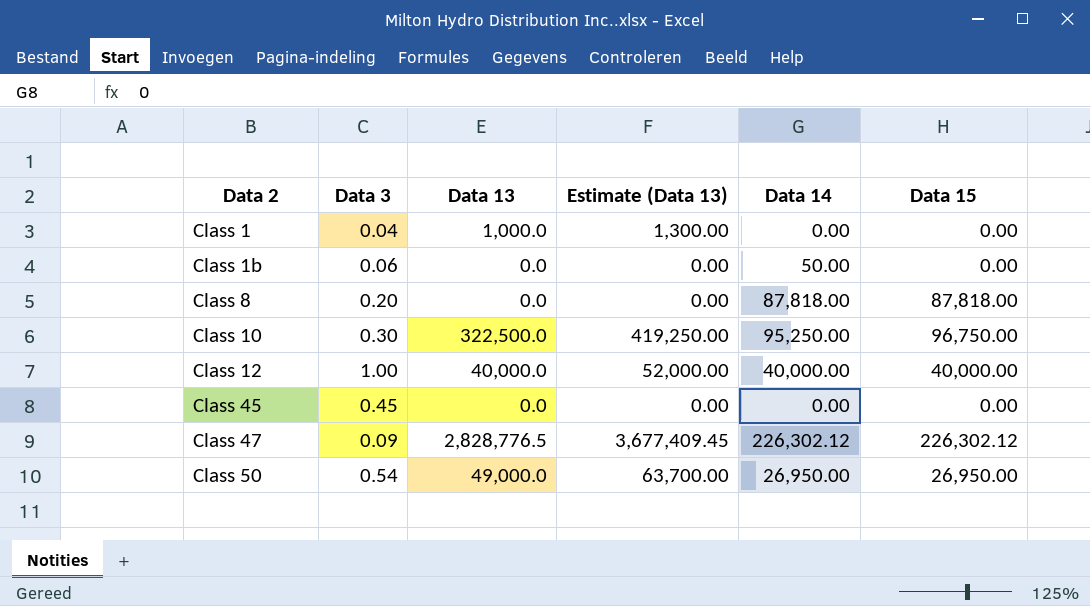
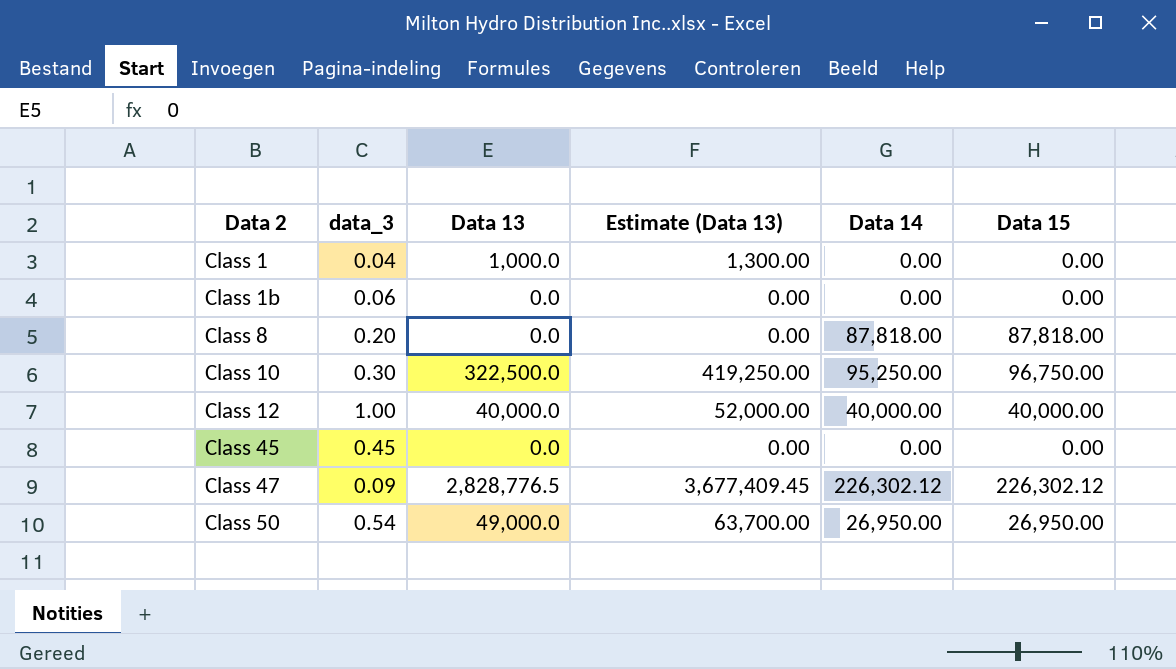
column name: Data 3 -> data_3
Class 1b | Data 14: 50.00 -> 0.00

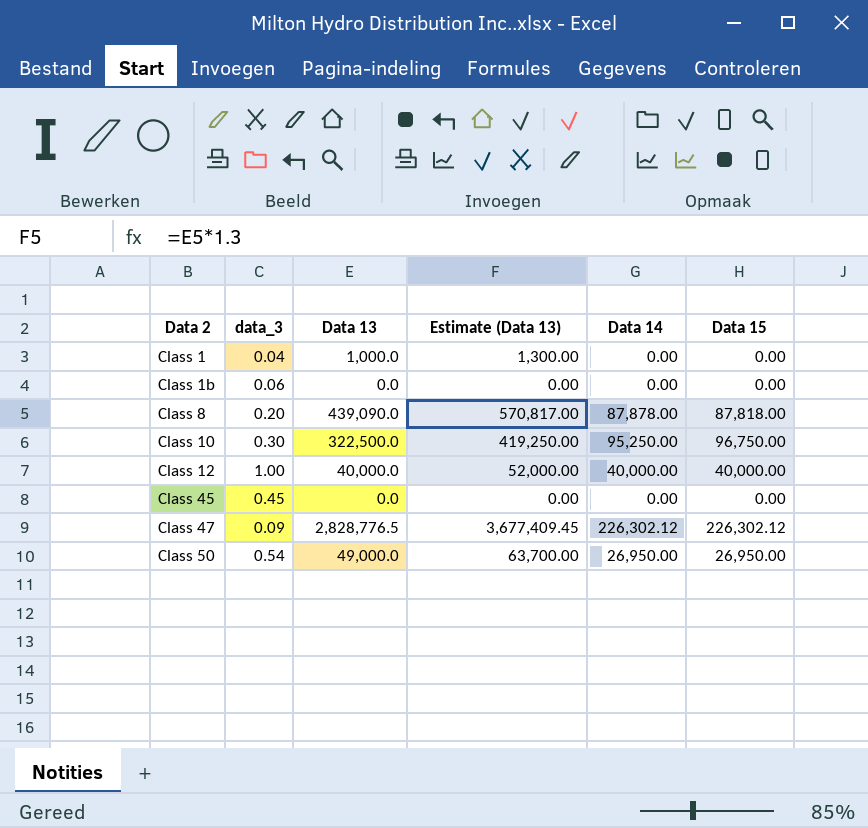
Class 8 | Data 13: 0.0 -> 439,090.0
Class 8 | Estimate (Data 13): 0.00 -> 570,817.00
Class 8 | Data 14: 87,818.00 -> 87,878.00

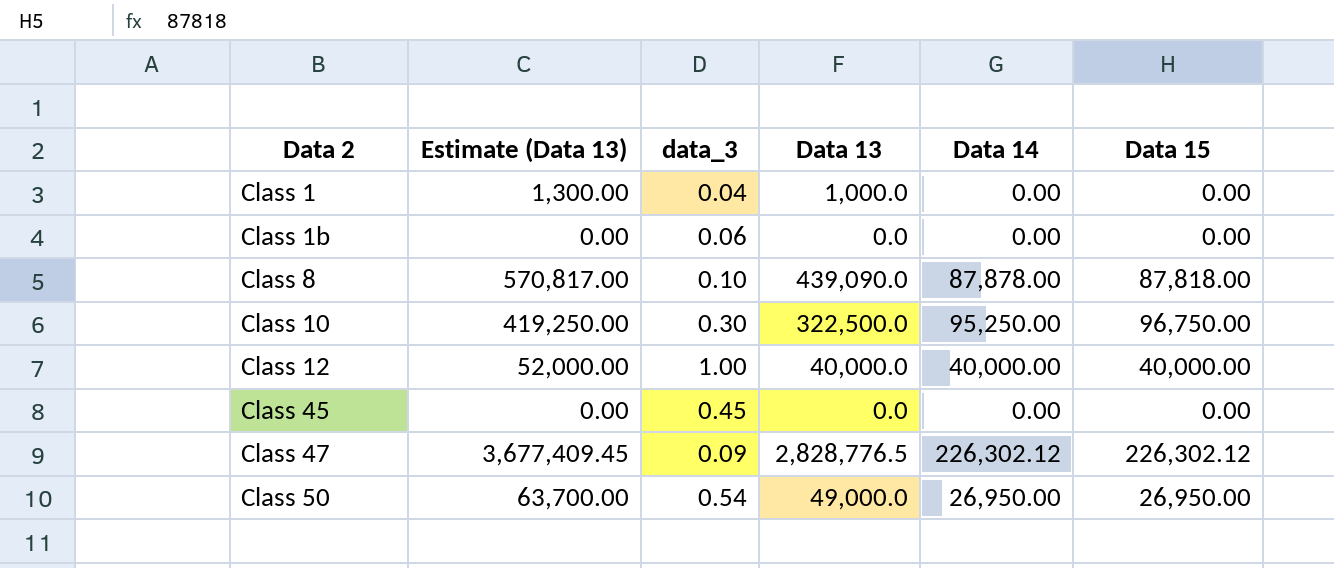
column Estimate (Data 13) | position: 4 -> 2
Class 8 | data_3: 0.20 -> 0.10

